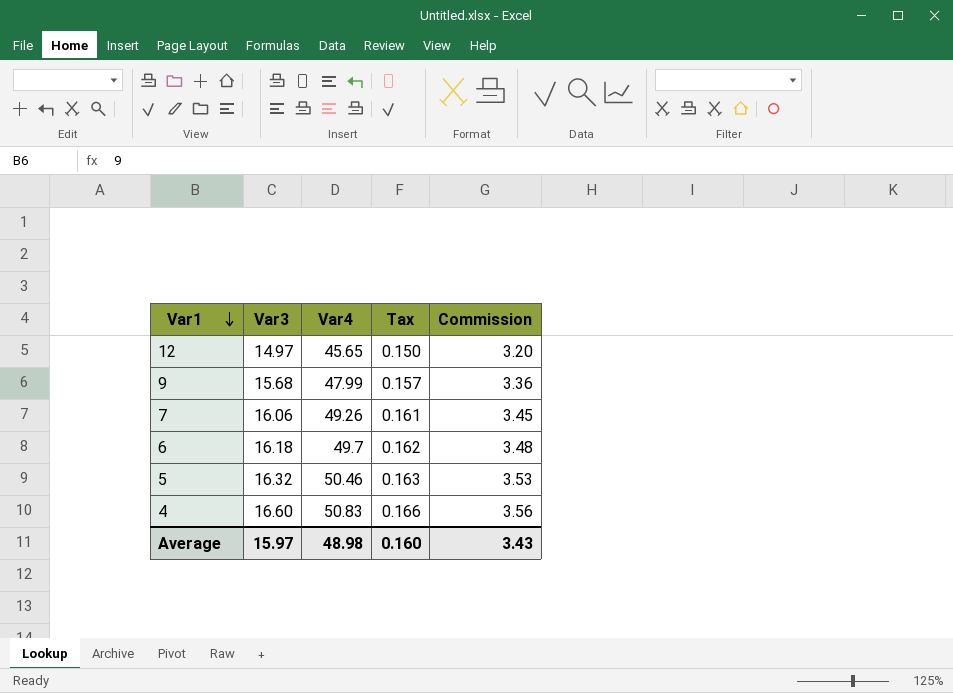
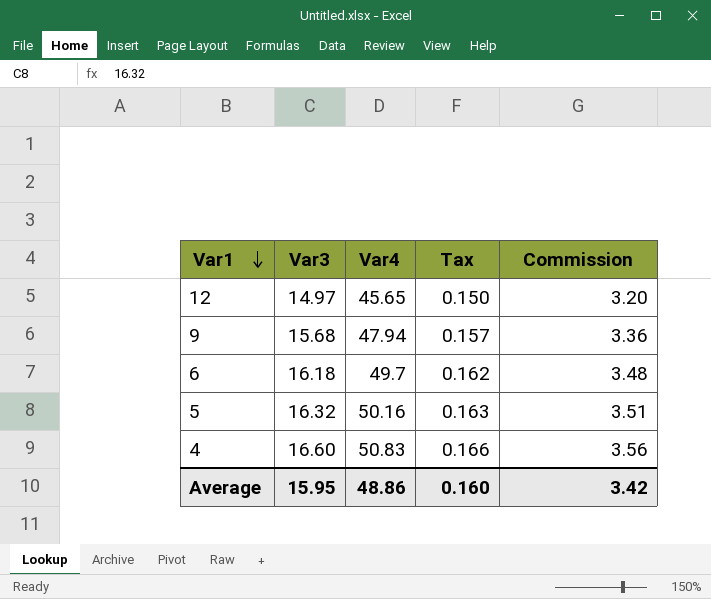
row 7: 16.06 | 49.26 | 0.161 | 3.45 -> none
9 | Var4: 47.99 -> 47.94
5 | Var4: 50.46 -> 50.16
5 | Commission: 3.53 -> 3.51
Average | Var3: 15.97 -> 15.95
Average | Var4: 48.98 -> 48.86
Average | Commission: 3.43 -> 3.42

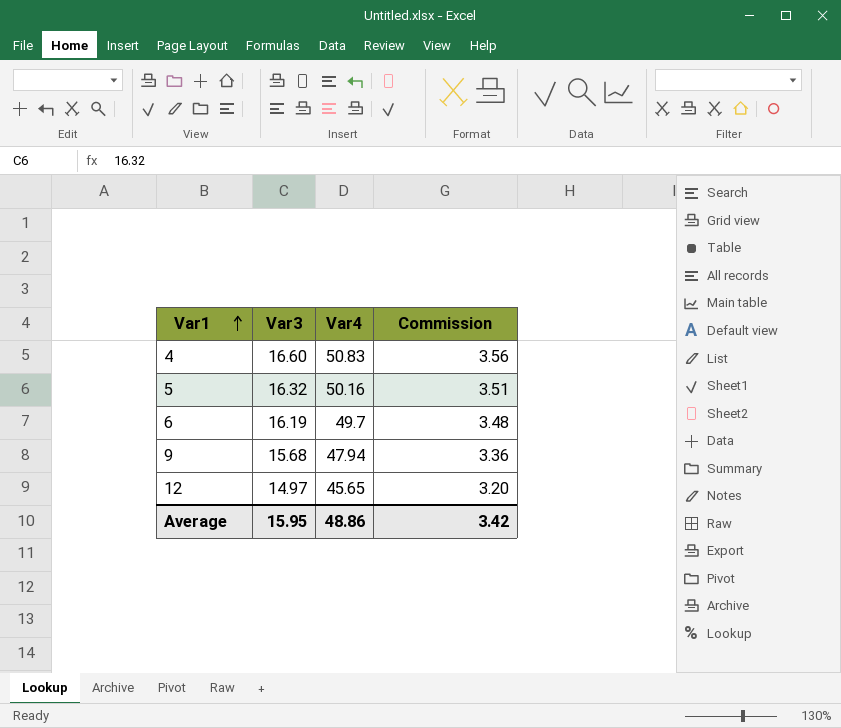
row order: Var1 descending -> Var1 ascending
column Tax | formula: [Var3] * 0.01 -> none
6 | Var3: 16.18 -> 16.19

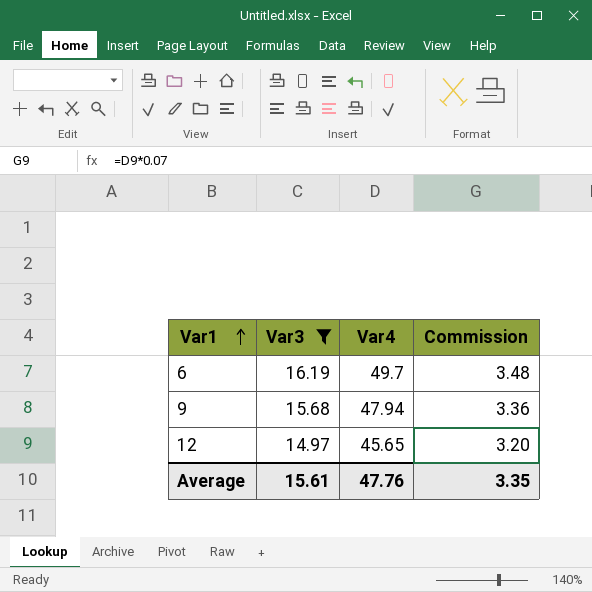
filter: none -> Var3 <= 16.19
Average | Var3: 15.95 -> 15.61
Average | Var4: 48.86 -> 47.76
Average | Commission: 3.42 -> 3.35

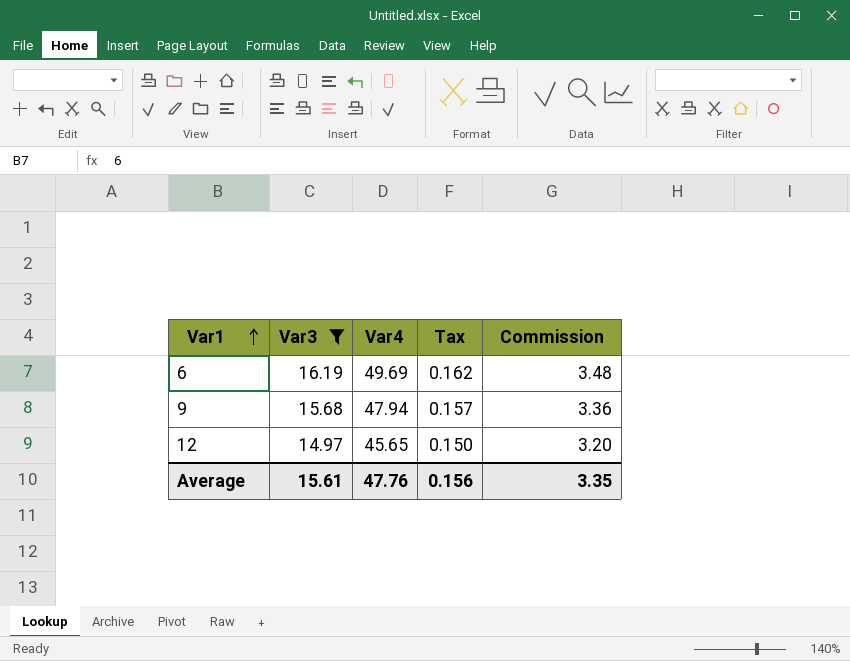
column Tax | formula: none -> [Var3] * 0.01
6 | Var4: 49.7 -> 49.69

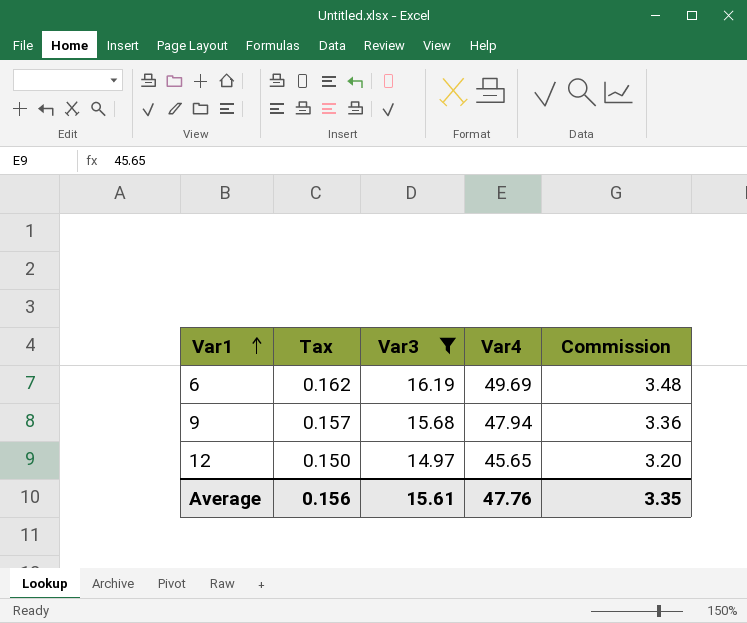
column Tax | position: 4 -> 2

